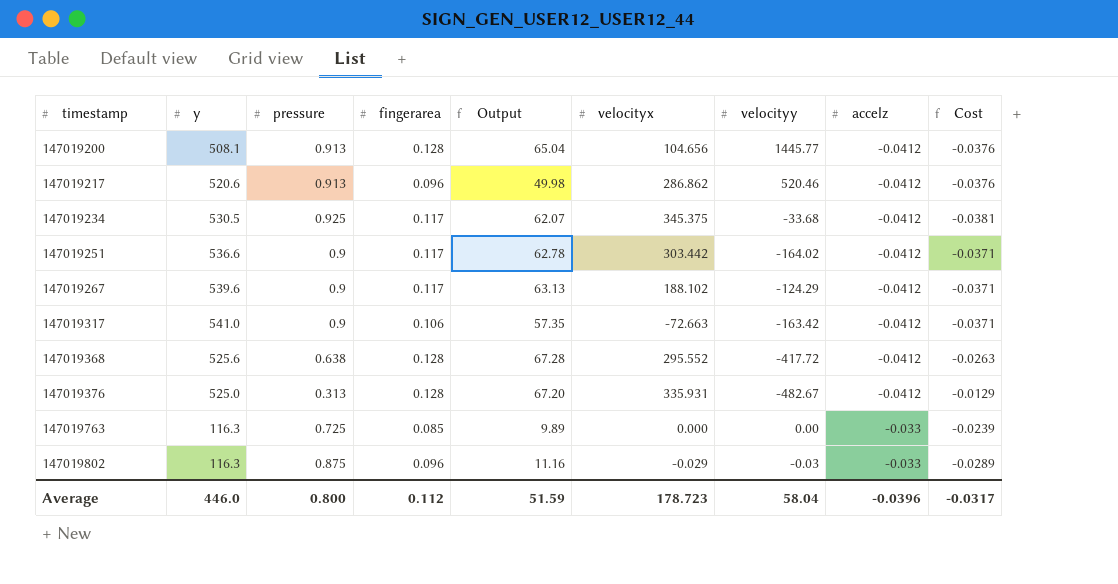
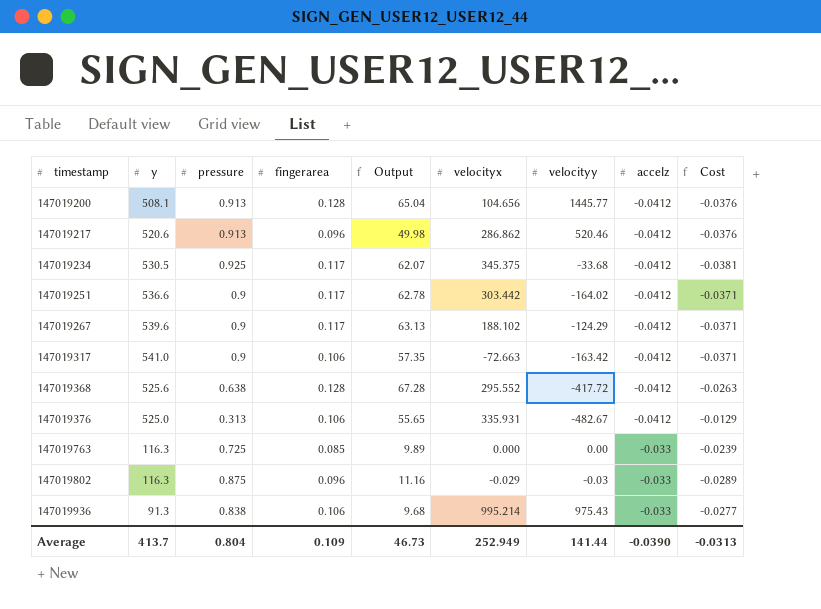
147019376 | fingerarea: 0.128 -> 0.106
147019376 | Output: 67.20 -> 55.65
row 147019936: none -> 91.3 | 0.838 | 0.106 | 9.68 | 995.214 | 975.43 | -0.033 | -0.0277
Average | y: 446.0 -> 413.7
Average | pressure: 0.800 -> 0.804
Average | fingerarea: 0.112 -> 0.109
Average | Output: 51.59 -> 46.73
Average | velocityx: 178.723 -> 252.949
Average | velocityy: 58.04 -> 141.44
Average | accelz: -0.0396 -> -0.0390
Average | Cost: -0.0317 -> -0.0313

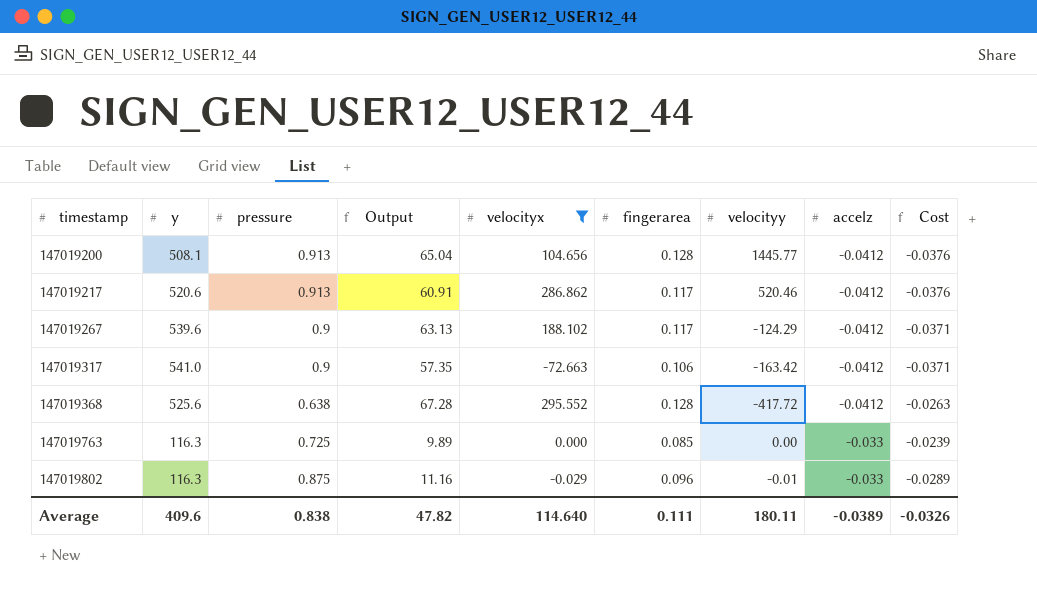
filter: none -> velocityx <= 295.552
column fingerarea | position: 4 -> 6
147019217 | Output: 49.98 -> 60.91
147019217 | fingerarea: 0.096 -> 0.117
147019802 | velocityy: -0.03 -> -0.01
Average | y: 413.7 -> 409.6
Average | pressure: 0.804 -> 0.838
Average | Output: 46.73 -> 47.82
Average | velocityx: 252.949 -> 114.640
Average | fingerarea: 0.109 -> 0.111
Average | velocityy: 141.44 -> 180.11
Average | accelz: -0.0390 -> -0.0389
Average | Cost: -0.0313 -> -0.0326

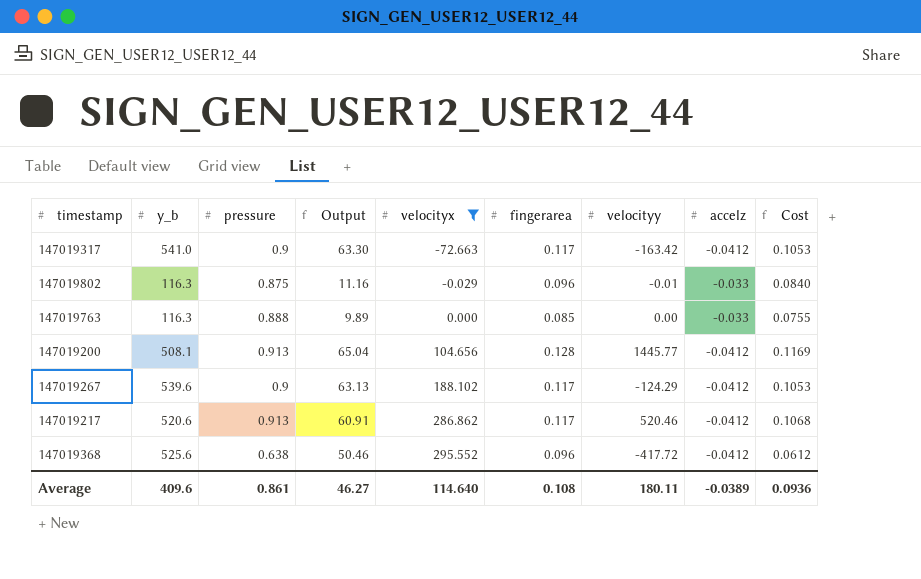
row order: timestamp ascending -> velocityx ascending
column name: y -> y_b
column Cost | formula: [pressure] * [accelz] -> [pressure] * [fingerarea]
147019317 | Output: 57.35 -> 63.30
147019317 | fingerarea: 0.106 -> 0.117
147019763 | pressure: 0.725 -> 0.888
147019368 | Output: 67.28 -> 50.46
147019368 | fingerarea: 0.128 -> 0.096
Average | pressure: 0.838 -> 0.861
Average | Output: 47.82 -> 46.27
Average | fingerarea: 0.111 -> 0.108
Average | Cost: -0.0326 -> 0.0936

